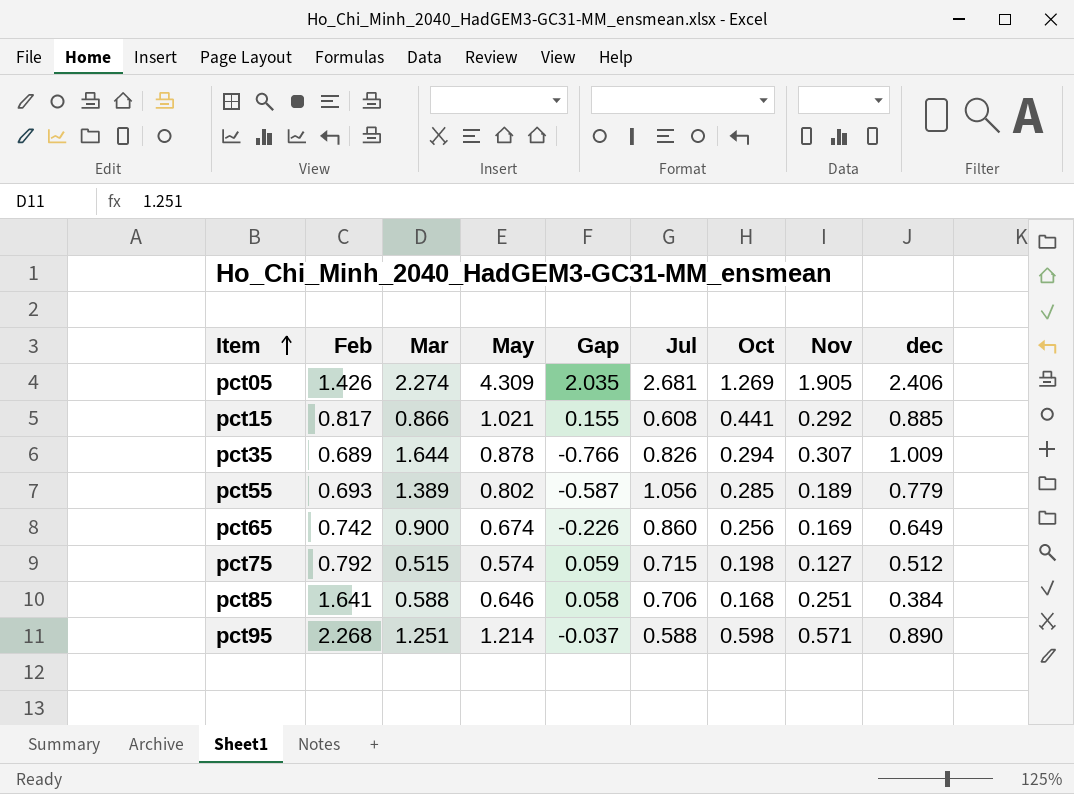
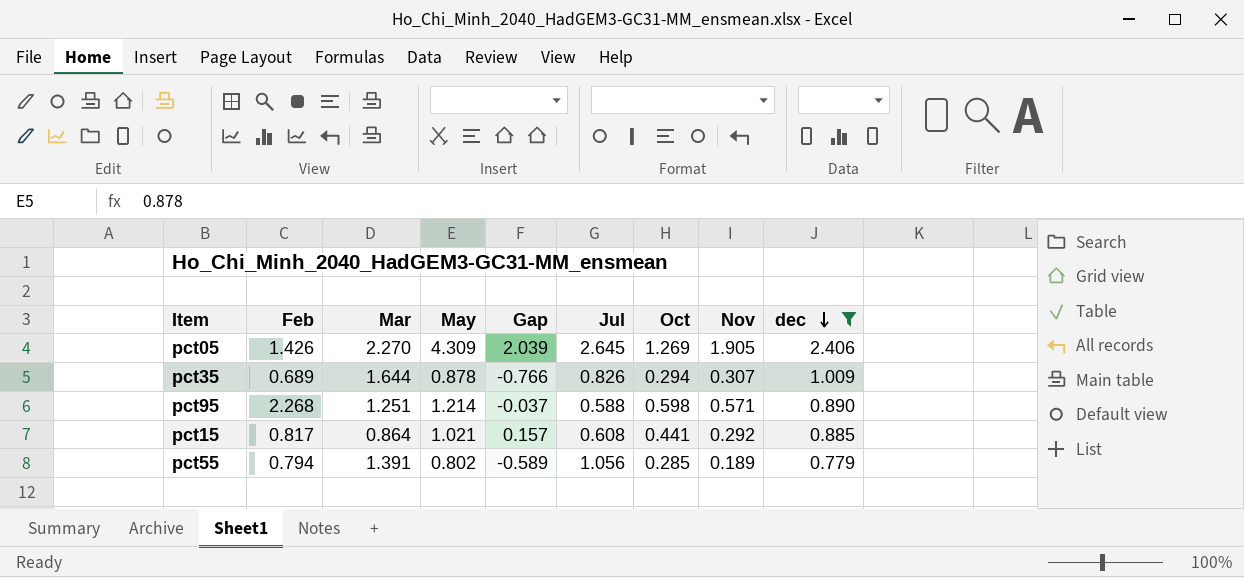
filter: none -> dec >= 0.779
row order: Item ascending -> dec descending
pct05 | Mar: 2.274 -> 2.270
pct05 | Gap: 2.035 -> 2.039
pct05 | Jul: 2.681 -> 2.645
pct15 | Mar: 0.866 -> 0.864
pct15 | Gap: 0.155 -> 0.157
pct55 | Feb: 0.693 -> 0.794
pct55 | Mar: 1.389 -> 1.391
pct55 | Gap: -0.587 -> -0.589

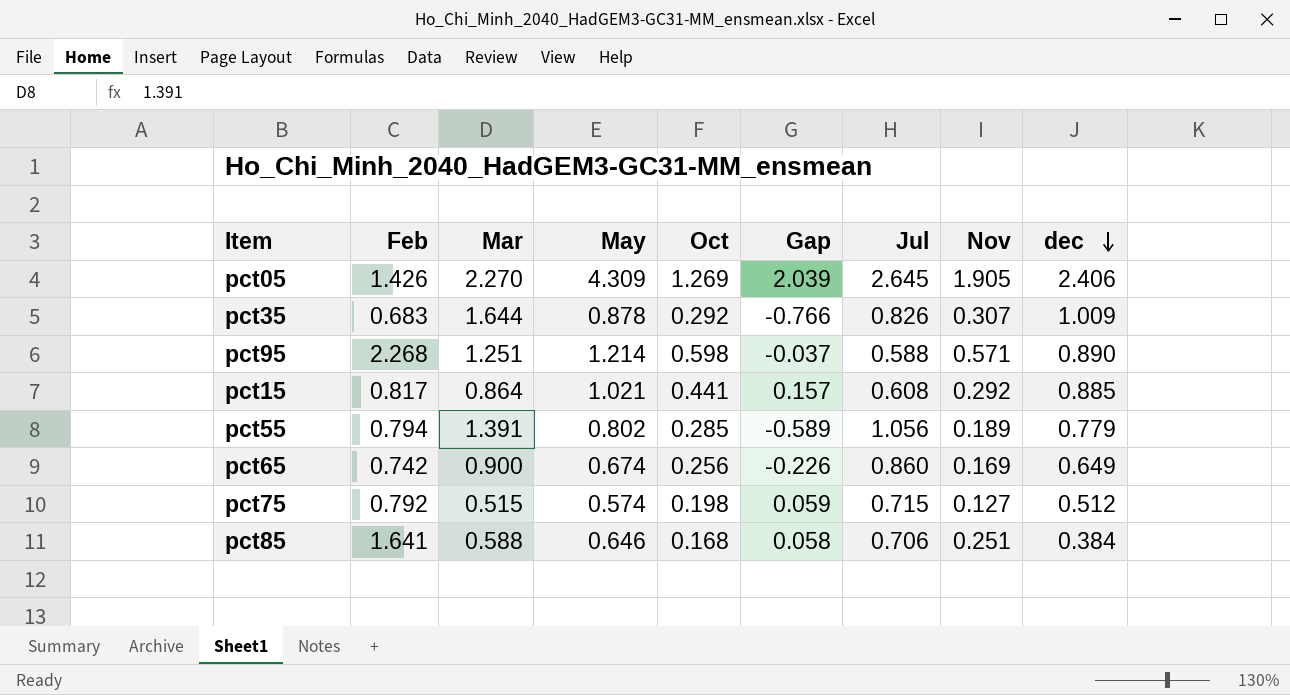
filter: dec >= 0.779 -> none
column Oct | position: 7 -> 5
pct35 | Feb: 0.689 -> 0.683
pct35 | Oct: 0.294 -> 0.292

